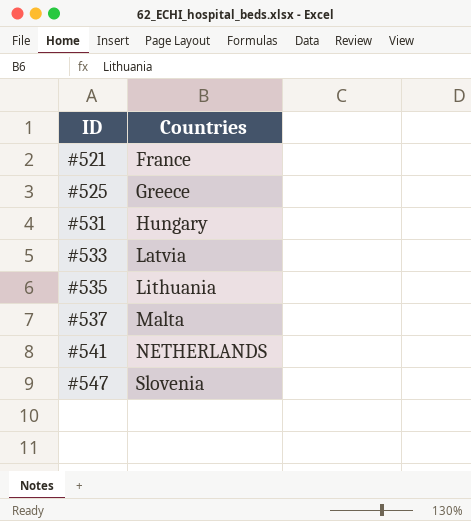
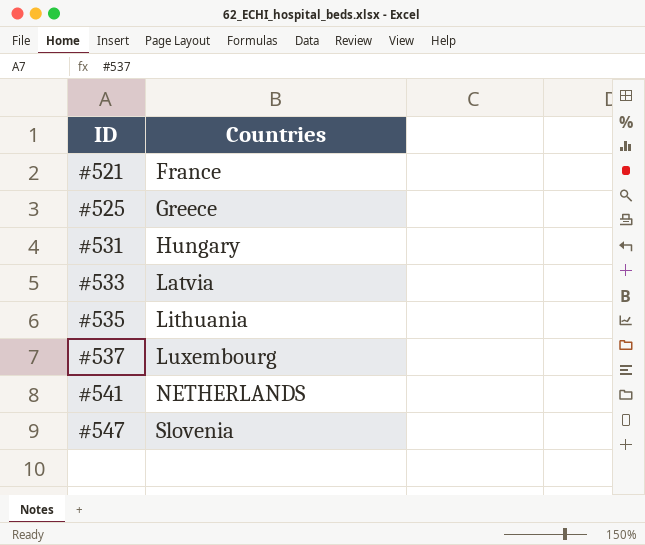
#537 | Countries: Malta -> Luxembourg

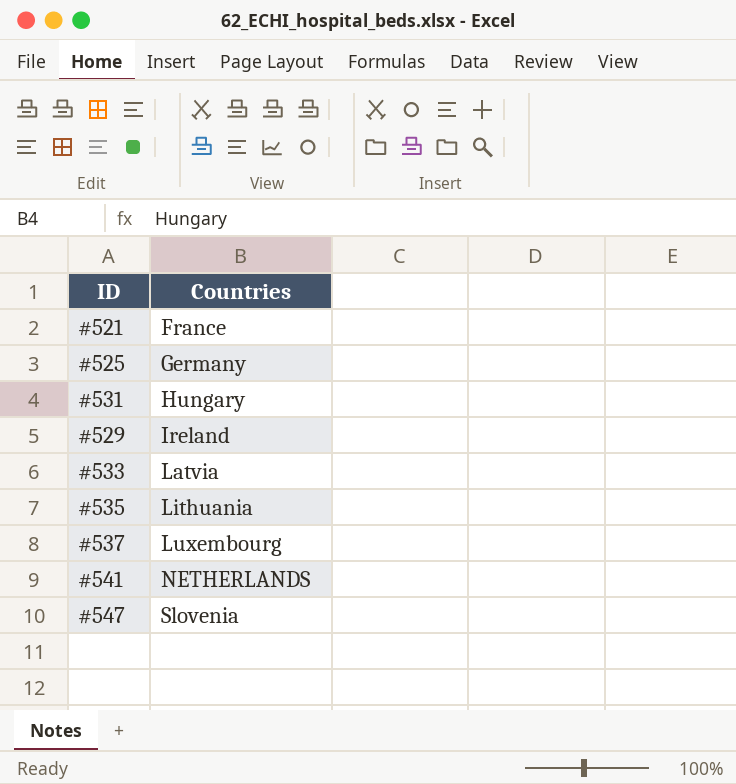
#525 | Countries: Greece -> Germany
row #529: none -> Ireland

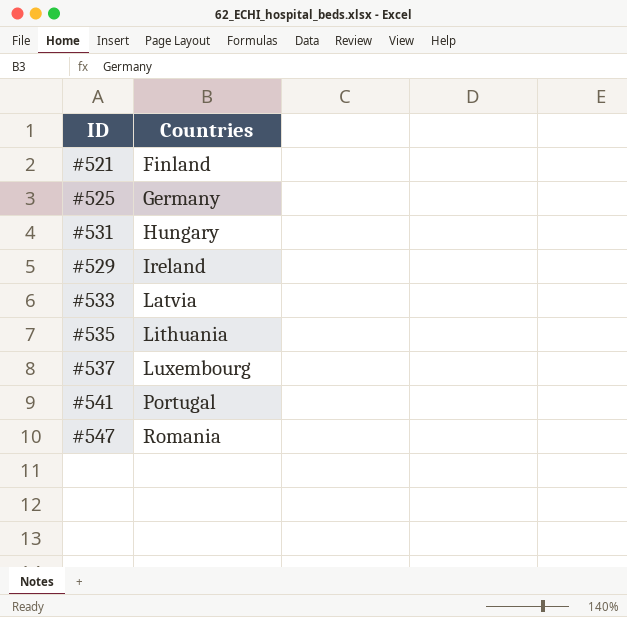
#521 | Countries: France -> Finland
#541 | Countries: NETHERLANDS -> Portugal
#547 | Countries: Slovenia -> Romania

